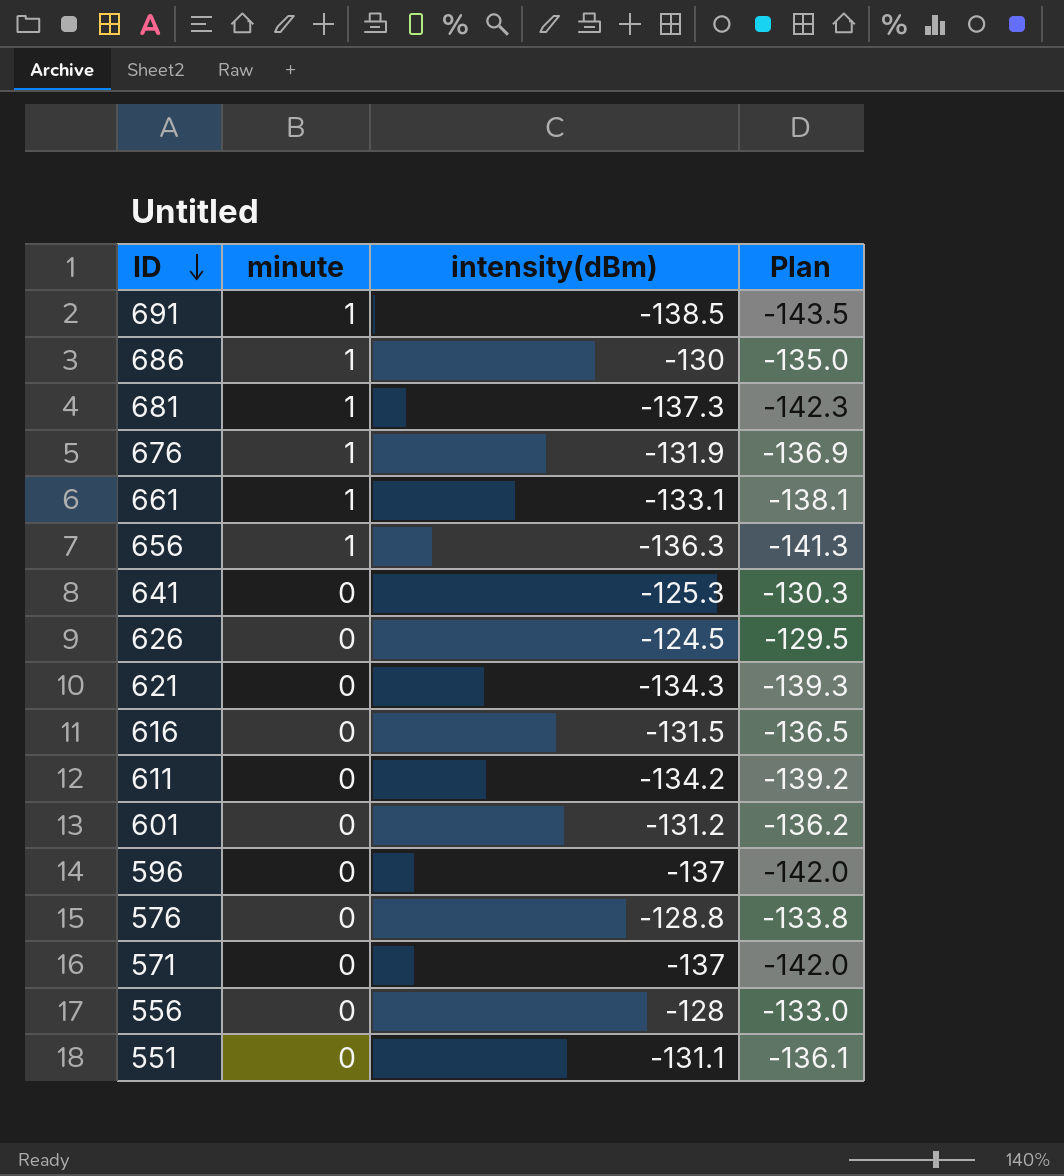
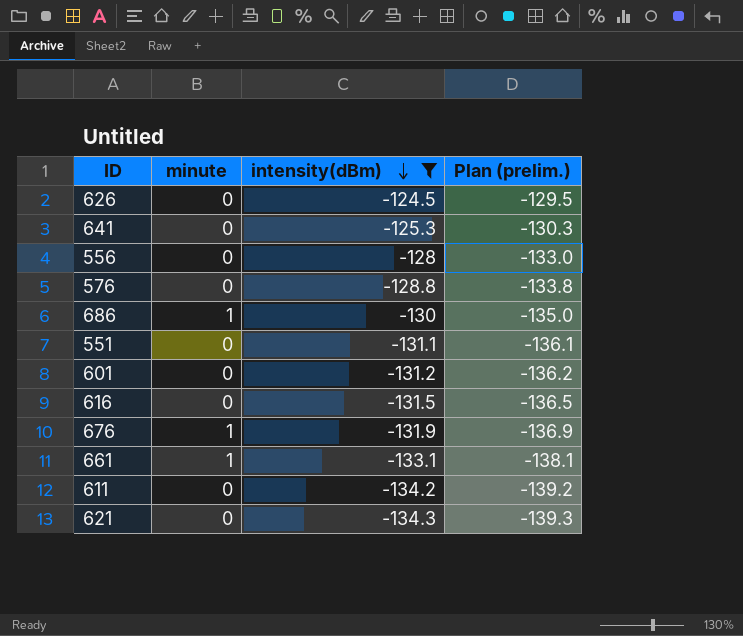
filter: none -> intensity(dBm) >= -134.3
row order: ID descending -> intensity(dBm) descending
column name: Plan -> Plan (prelim.)

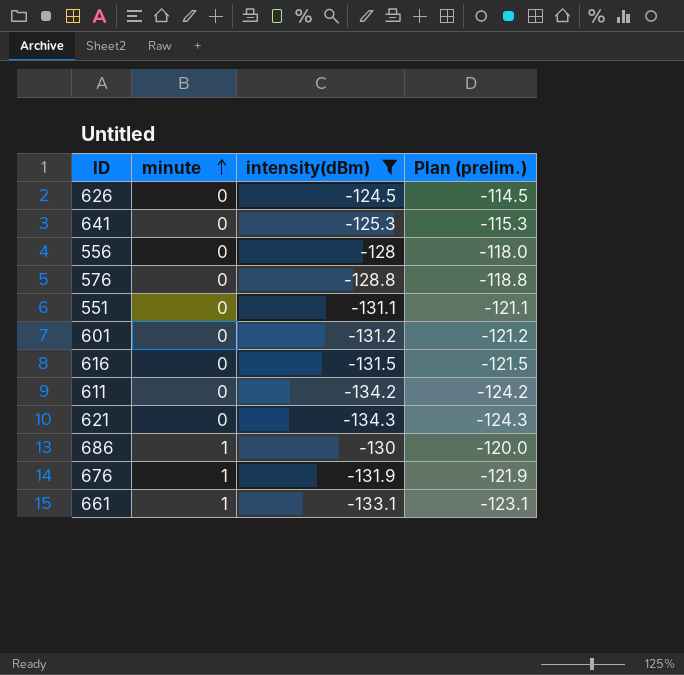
row order: intensity(dBm) descending -> minute ascending
column Plan (prelim.) | formula: [intensity(dBm)] - 5 -> [intensity(dBm)] + 10

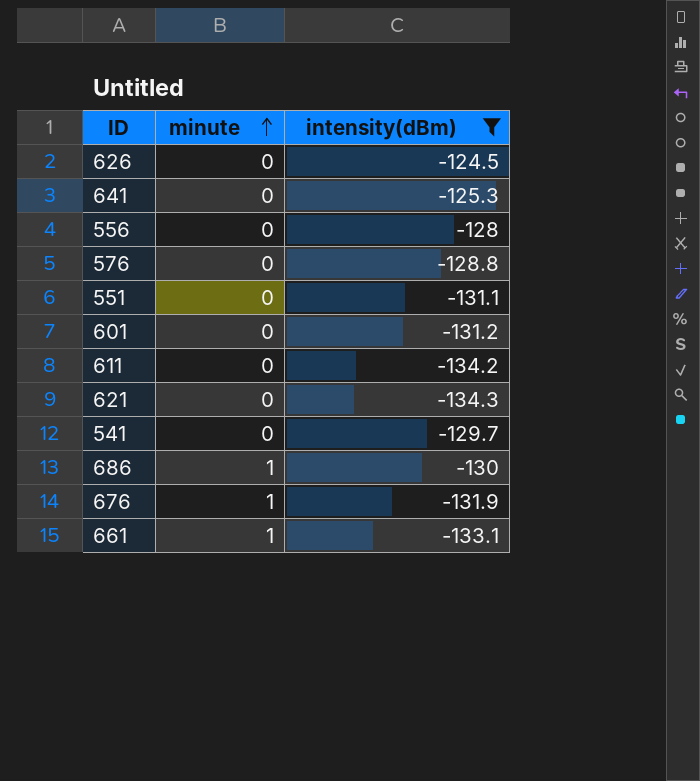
column Plan (prelim.) | formula: [intensity(dBm)] + 10 -> none
row 616: 0 | -131.5 | -121.5 -> none
row 541: none -> 0 | -129.7

